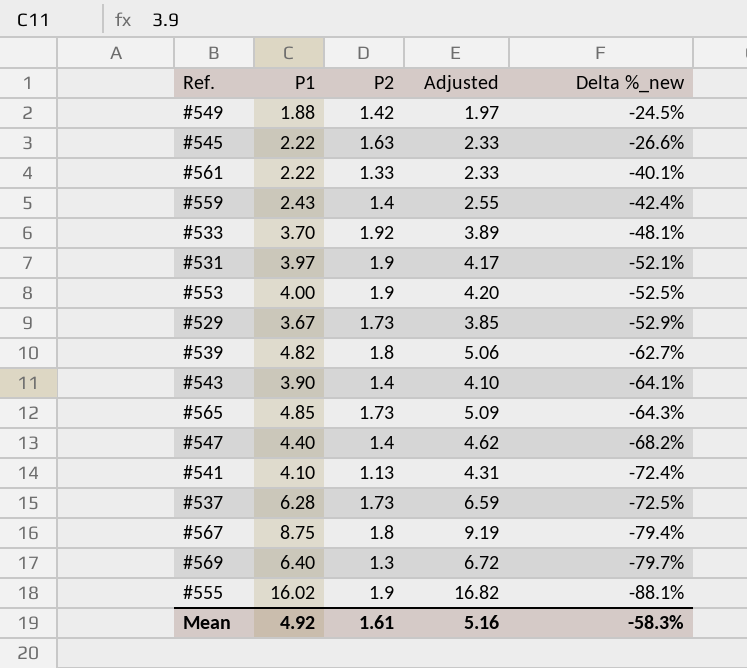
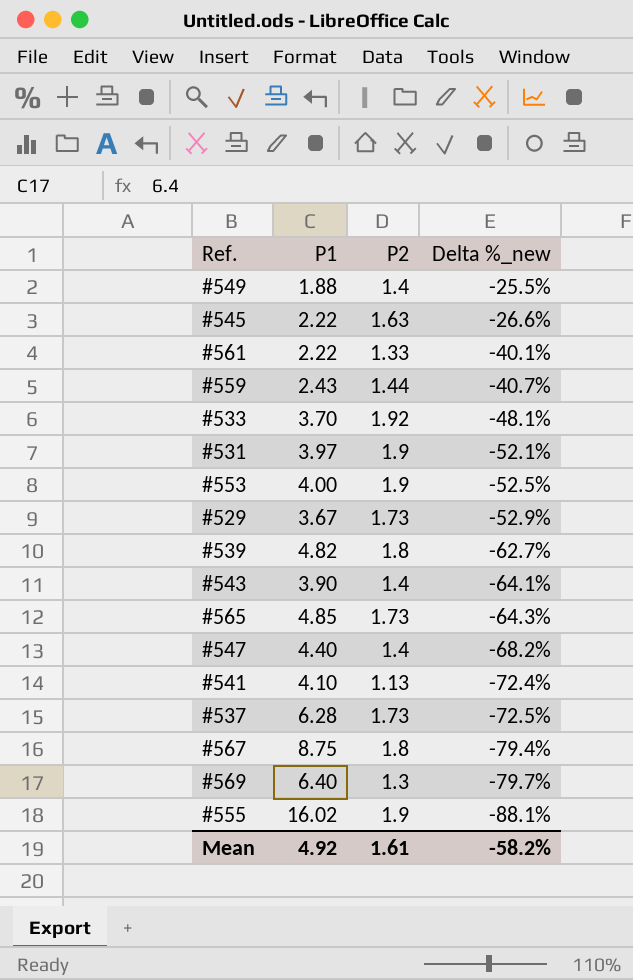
column Adjusted | formula: [P1] * 1.05 -> none
#549 | P2: 1.42 -> 1.4
#549 | Delta %_new: -24.5% -> -25.5%
#559 | P2: 1.4 -> 1.44
#559 | Delta %_new: -42.4% -> -40.7%
Mean | Delta %_new: -58.3% -> -58.2%

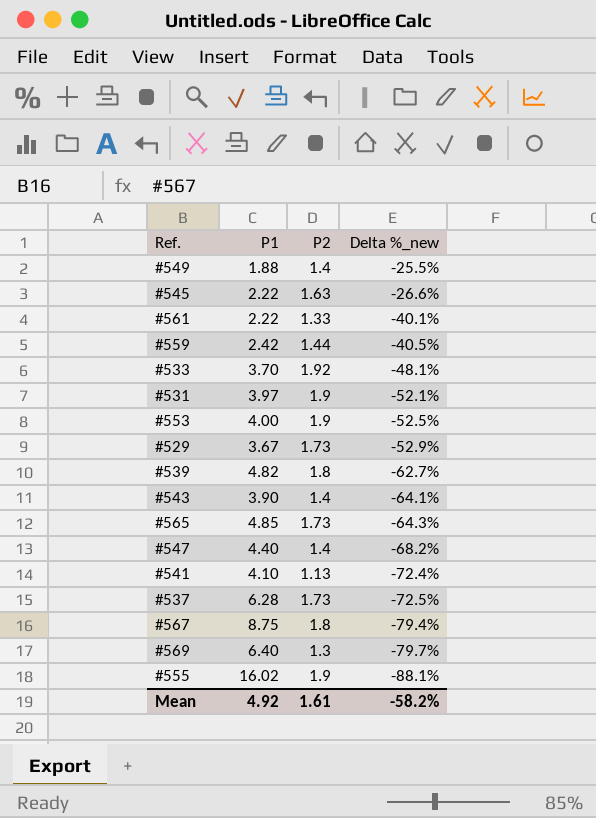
#559 | P1: 2.43 -> 2.42
#559 | Delta %_new: -40.7% -> -40.5%

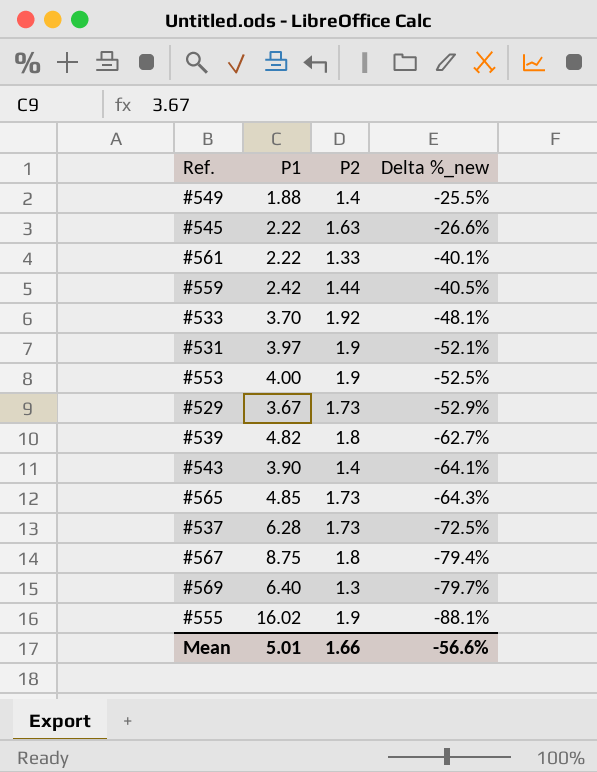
row #547: 4.40 | 1.4 | -68.2% -> none
row #541: 4.10 | 1.13 | -72.4% -> none
Mean | P1: 4.92 -> 5.01
Mean | P2: 1.61 -> 1.66
Mean | Delta %_new: -58.2% -> -56.6%

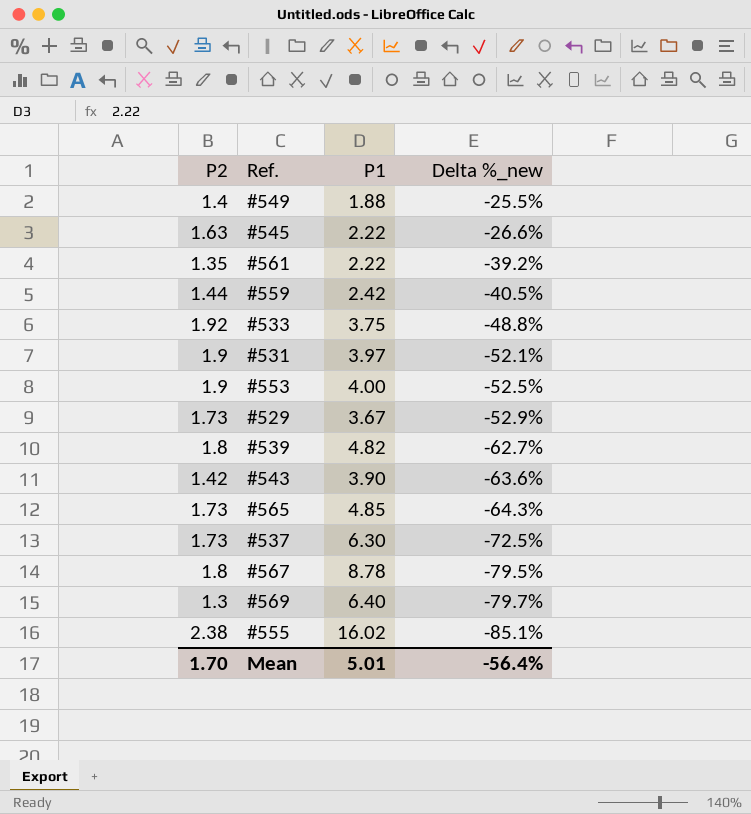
column P2 | position: 3 -> 1
#561 | P2: 1.33 -> 1.35
#561 | Delta %_new: -40.1% -> -39.2%
#533 | P1: 3.70 -> 3.75
#533 | Delta %_new: -48.1% -> -48.8%
#543 | P2: 1.4 -> 1.42
#543 | Delta %_new: -64.1% -> -63.6%
#537 | P1: 6.28 -> 6.30
#567 | P1: 8.75 -> 8.78
#567 | Delta %_new: -79.4% -> -79.5%
#555 | P2: 1.9 -> 2.38
#555 | Delta %_new: -88.1% -> -85.1%
Mean | P2: 1.66 -> 1.70
Mean | Delta %_new: -56.6% -> -56.4%

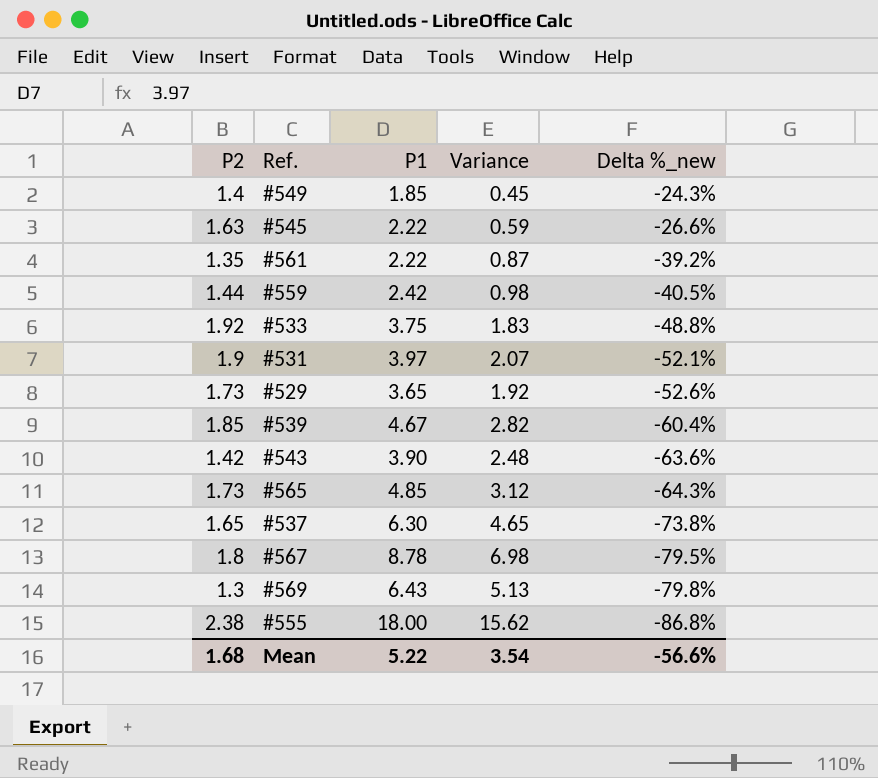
column Variance | formula: none -> [P1] - [P2]
row #553: 1.9 | 4.00 | -52.5% -> none
#549 | P1: 1.88 -> 1.85
#549 | Delta %_new: -25.5% -> -24.3%
#529 | P1: 3.67 -> 3.65
#529 | Delta %_new: -52.9% -> -52.6%
#539 | P2: 1.8 -> 1.85
#539 | P1: 4.82 -> 4.67
#539 | Delta %_new: -62.7% -> -60.4%
#537 | P2: 1.73 -> 1.65
#537 | Delta %_new: -72.5% -> -73.8%
#569 | P1: 6.40 -> 6.43
#569 | Delta %_new: -79.7% -> -79.8%
#555 | P1: 16.02 -> 18.00
#555 | Delta %_new: -85.1% -> -86.8%
Mean | P2: 1.70 -> 1.68
Mean | P1: 5.01 -> 5.22
Mean | Delta %_new: -56.4% -> -56.6%

